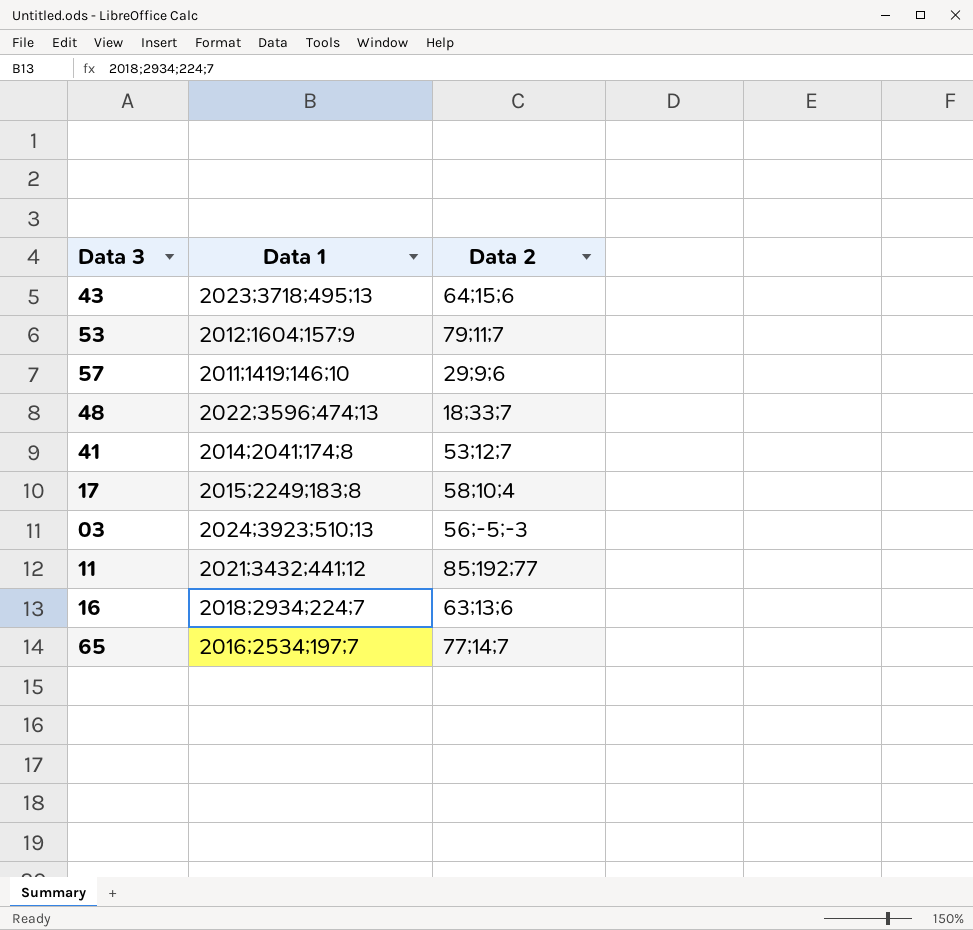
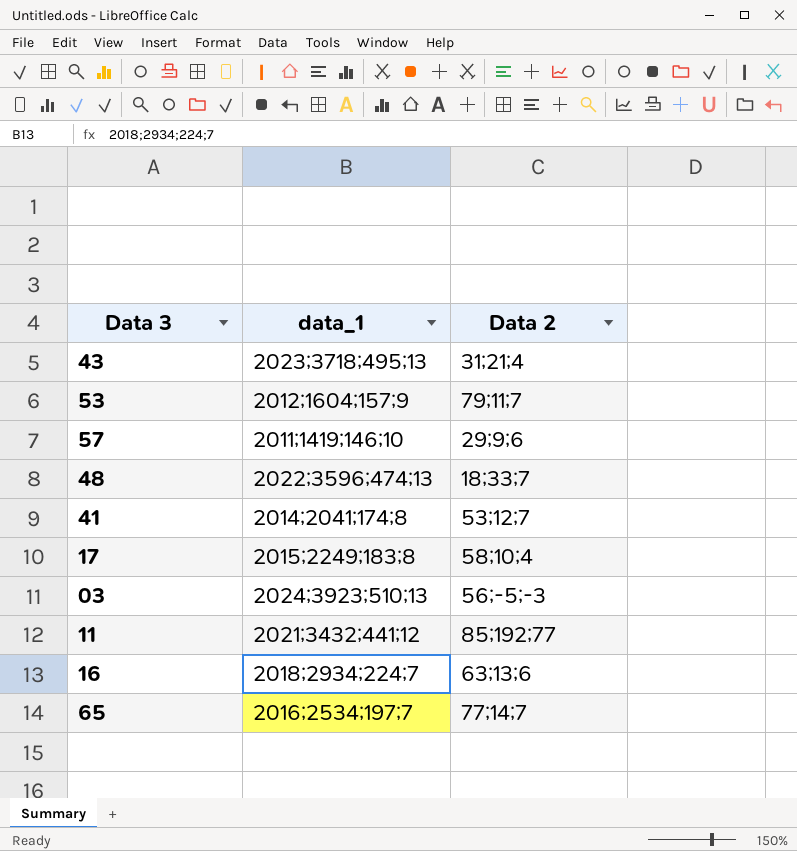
column name: Data 1 -> data_1
43 | Data 2: 64;15;6 -> 31;21;4

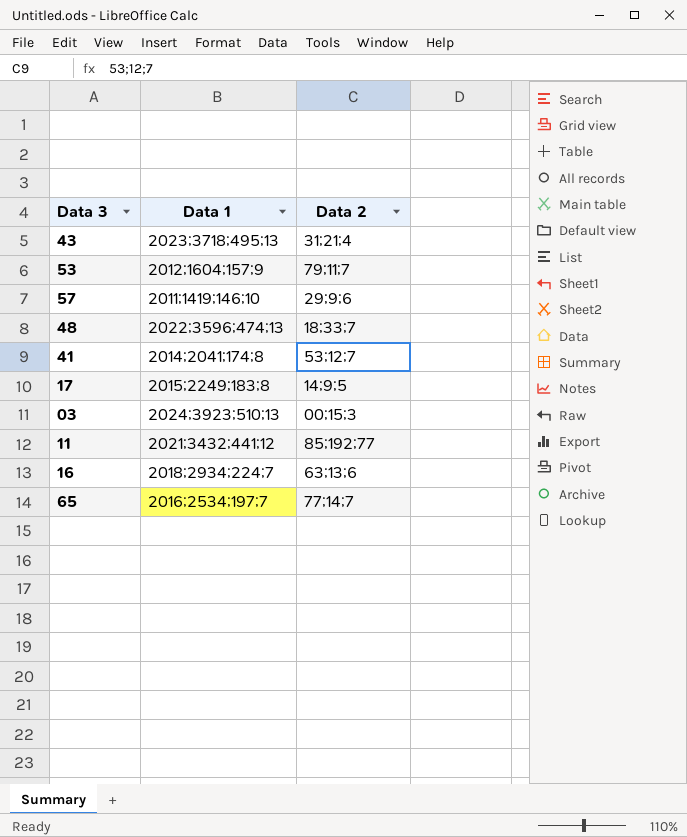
column name: data_1 -> Data 1
17 | Data 2: 58;10;4 -> 14;9;5
03 | Data 2: 56;-5;-3 -> 00;15;3

